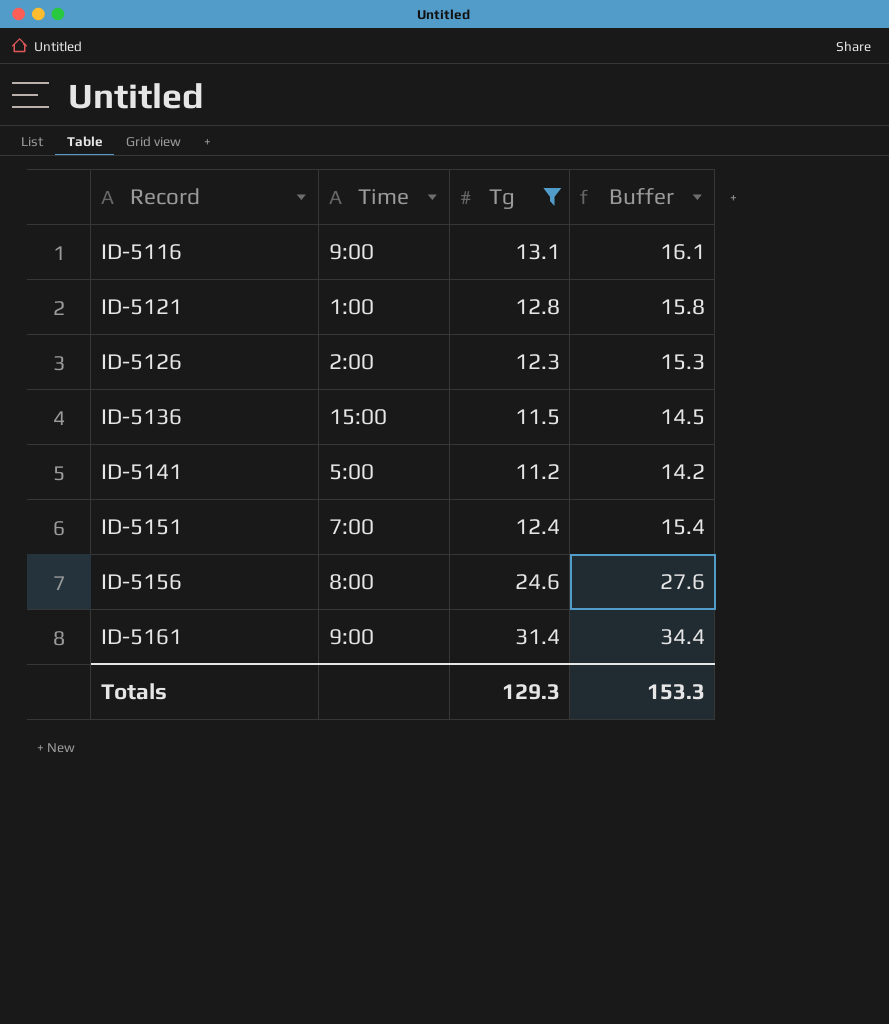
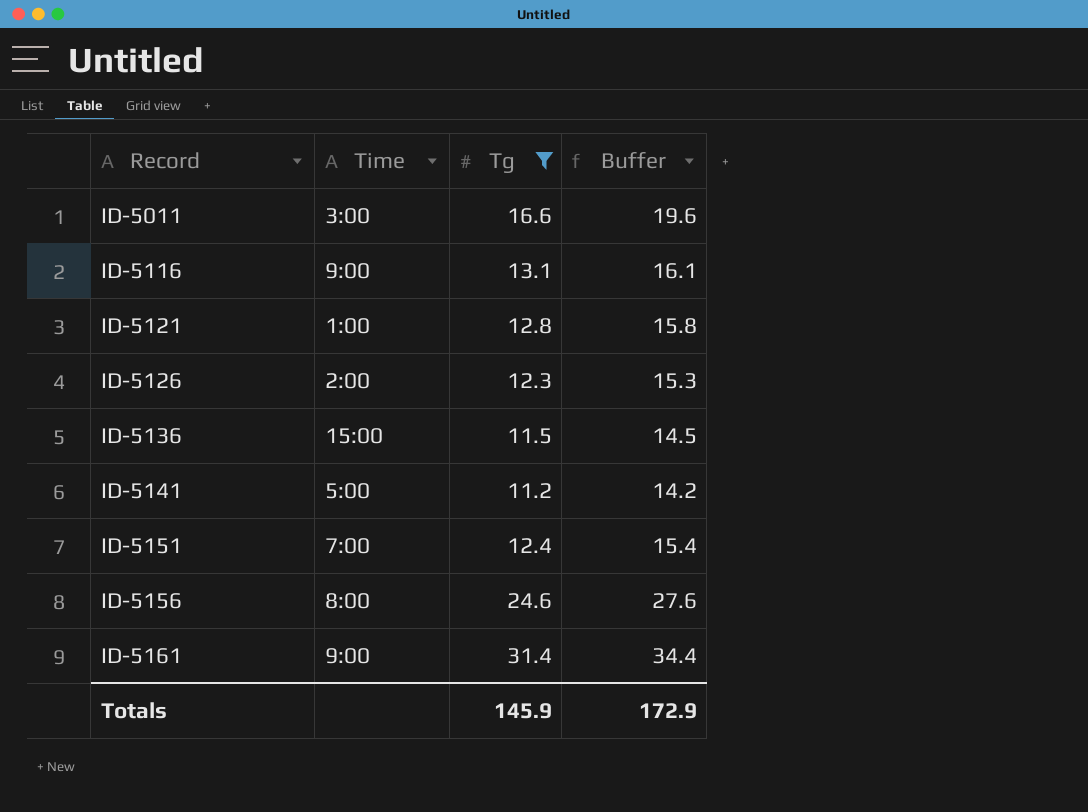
row ID-5011: none -> 3:00 | 16.6 | 19.6
Totals | Tg: 129.3 -> 145.9
Totals | Buffer: 153.3 -> 172.9

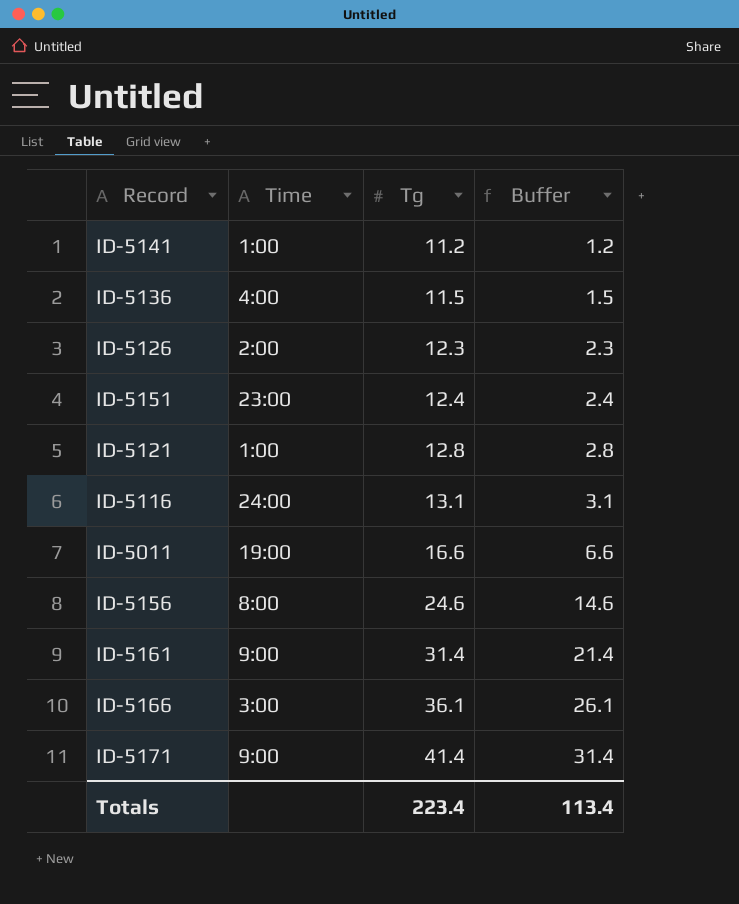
filter: Tg <= 31.4 -> none
row order: Record ascending -> Tg ascending
column Buffer | formula: [Tg] + 3 -> [Tg] - 10
ID-5141 | Time: 5:00 -> 1:00
ID-5136 | Time: 15:00 -> 4:00
ID-5151 | Time: 7:00 -> 23:00
ID-5116 | Time: 9:00 -> 24:00
ID-5011 | Time: 3:00 -> 19:00
Totals | Tg: 145.9 -> 223.4
Totals | Buffer: 172.9 -> 113.4

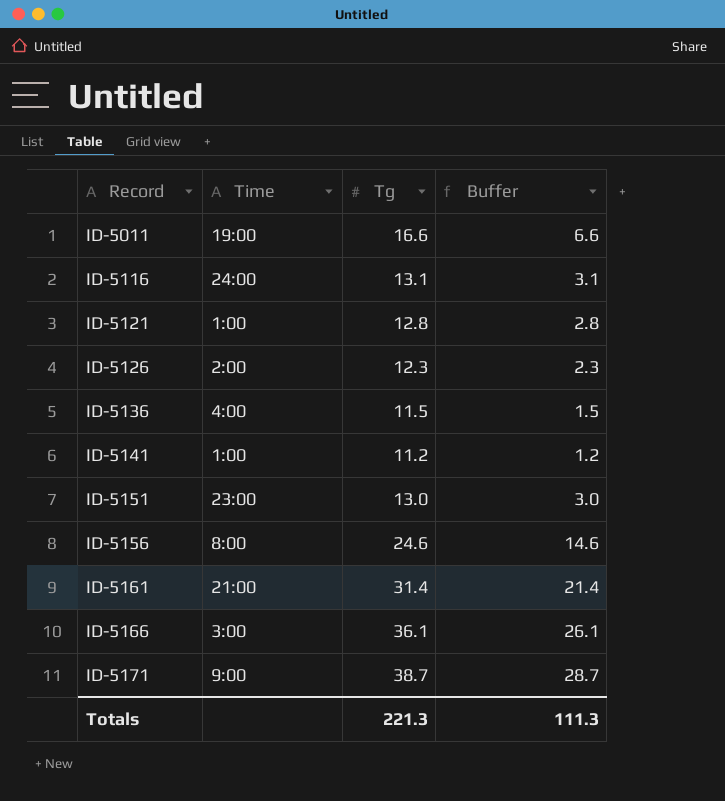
row order: Tg ascending -> Record ascending
ID-5151 | Tg: 12.4 -> 13.0
ID-5151 | Buffer: 2.4 -> 3.0
ID-5161 | Time: 9:00 -> 21:00
ID-5171 | Tg: 41.4 -> 38.7
ID-5171 | Buffer: 31.4 -> 28.7
Totals | Tg: 223.4 -> 221.3
Totals | Buffer: 113.4 -> 111.3

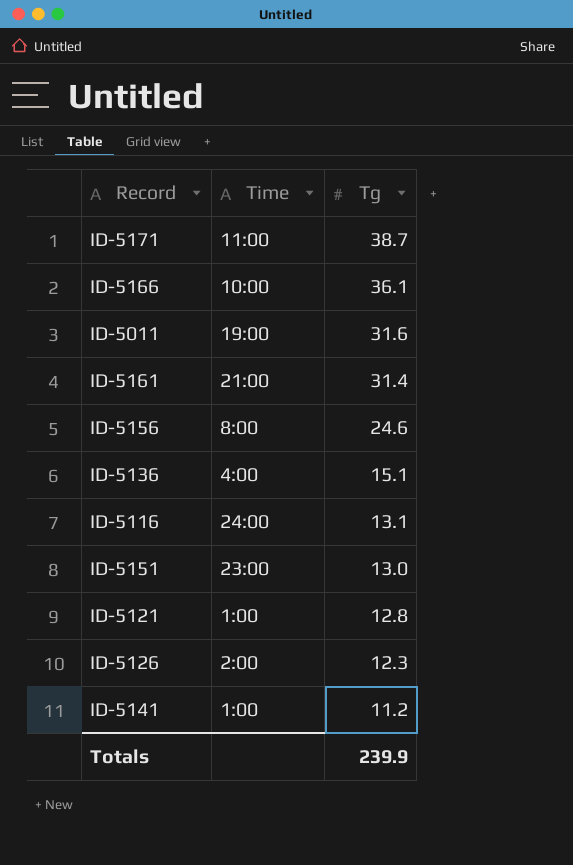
row order: Record ascending -> Tg descending
column Buffer | formula: [Tg] - 10 -> none
ID-5171 | Time: 9:00 -> 11:00
ID-5166 | Time: 3:00 -> 10:00
ID-5011 | Tg: 16.6 -> 31.6
ID-5136 | Tg: 11.5 -> 15.1
Totals | Tg: 221.3 -> 239.9

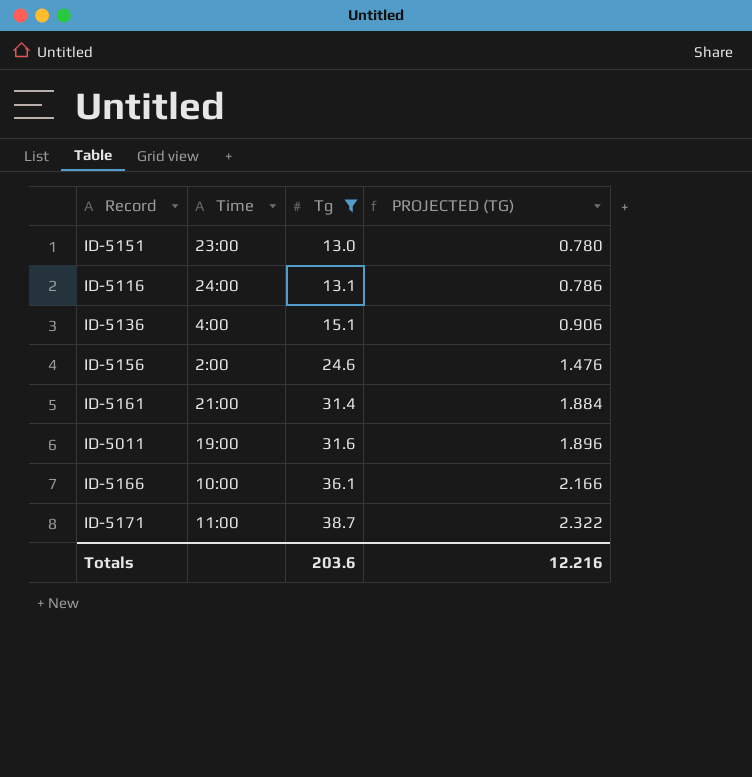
filter: none -> Tg >= 13.0
row order: Tg descending -> Tg ascending
column PROJECTED (TG) | formula: none -> [Tg] * 0.06
ID-5156 | Time: 8:00 -> 2:00
Totals | Tg: 239.9 -> 203.6

